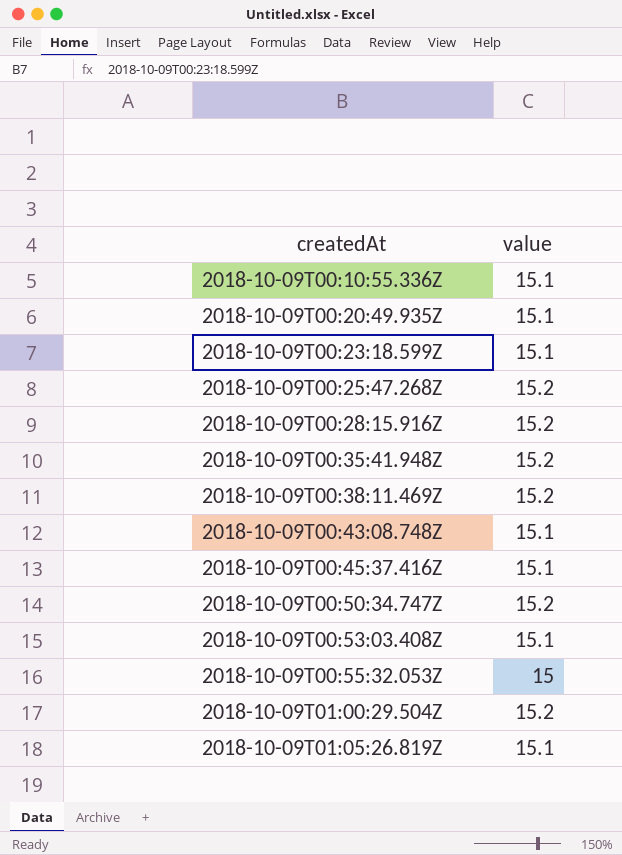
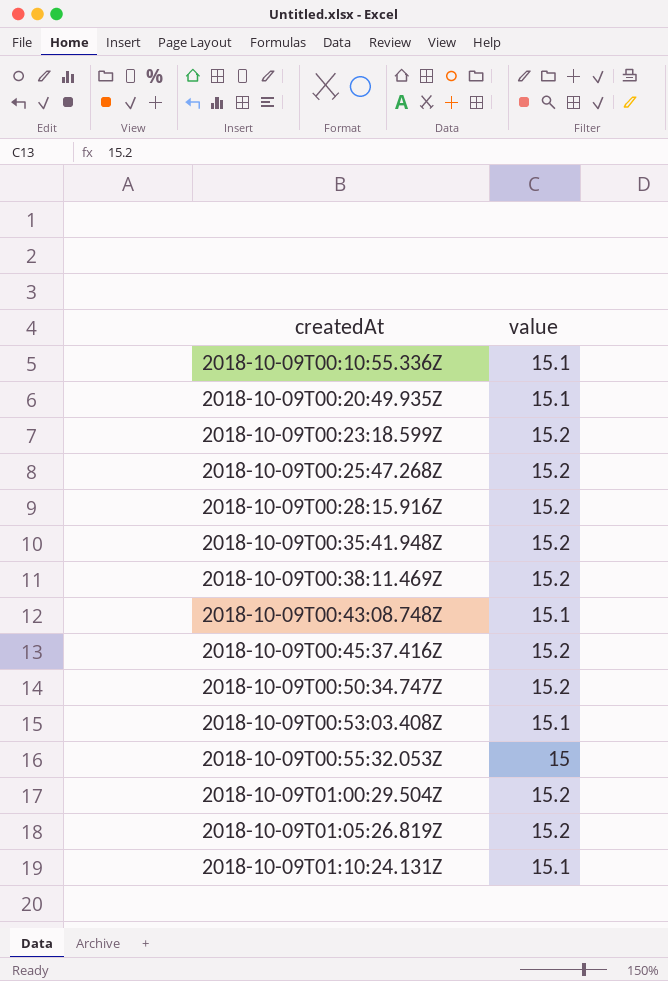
2018-10-09T00:23:18.599Z | value: 15.1 -> 15.2
2018-10-09T00:45:37.416Z | value: 15.1 -> 15.2
2018-10-09T01:05:26.819Z | value: 15.1 -> 15.2
row 2018-10-09T01:10:24.131Z: none -> 15.1

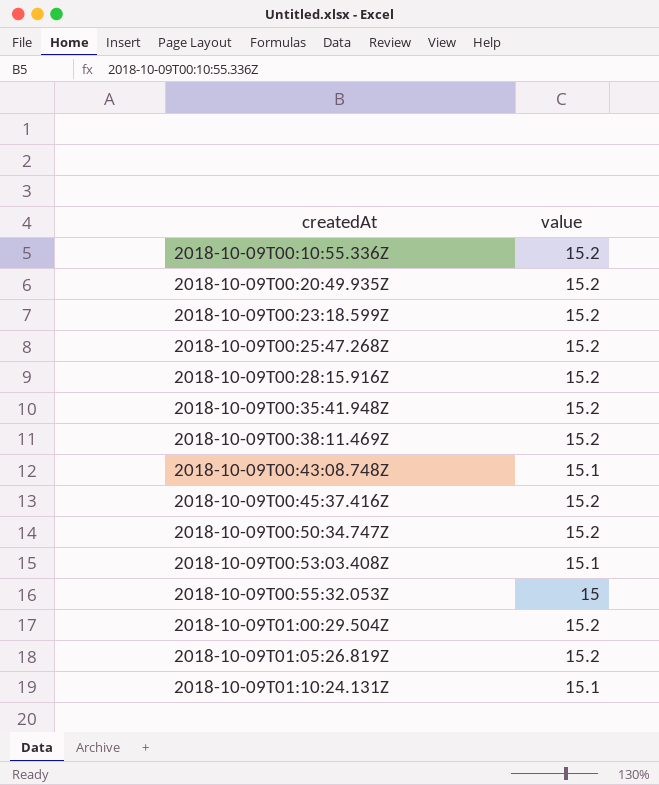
2018-10-09T00:10:55.336Z | value: 15.1 -> 15.2
2018-10-09T00:20:49.935Z | value: 15.1 -> 15.2

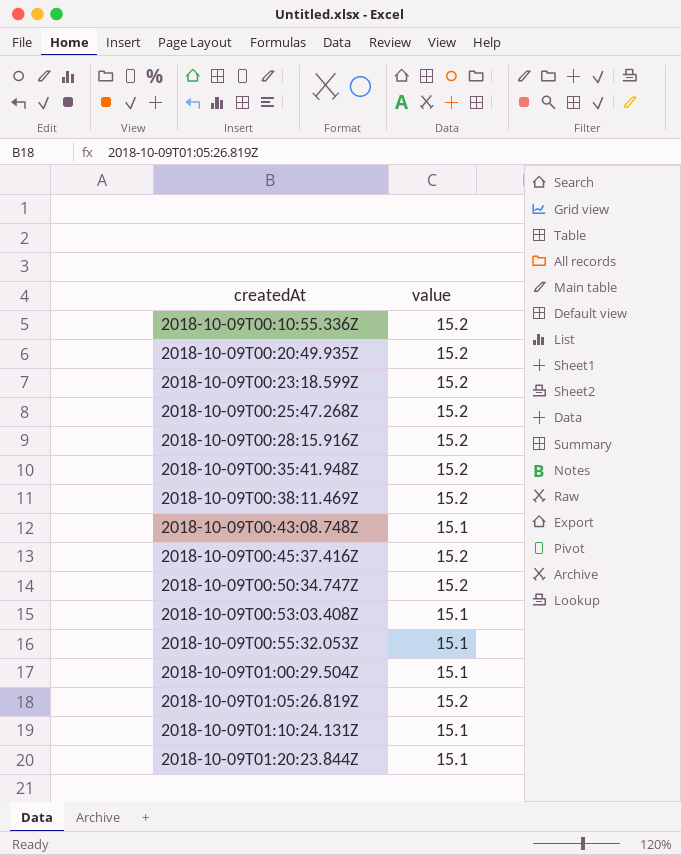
2018-10-09T00:55:32.053Z | value: 15 -> 15.1
2018-10-09T01:00:29.504Z | value: 15.2 -> 15.1
row 2018-10-09T01:20:23.844Z: none -> 15.1

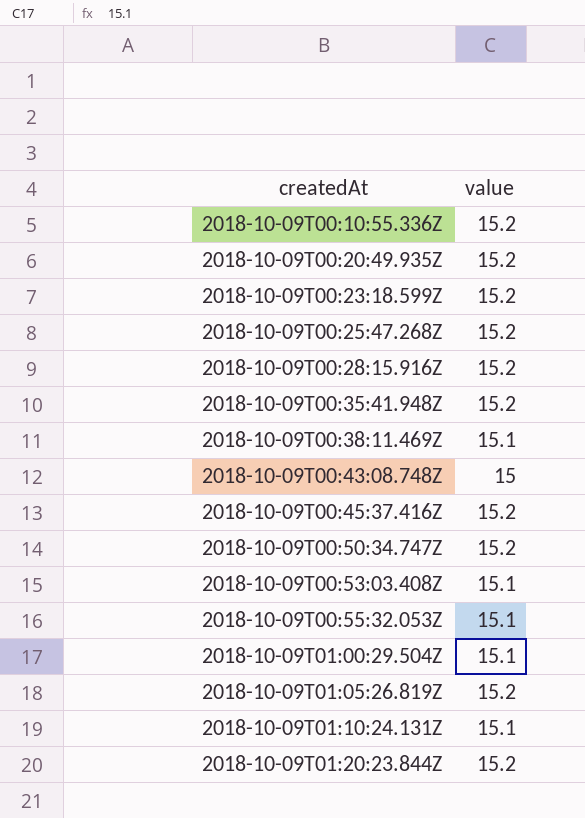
2018-10-09T00:38:11.469Z | value: 15.2 -> 15.1
2018-10-09T00:43:08.748Z | value: 15.1 -> 15
2018-10-09T01:20:23.844Z | value: 15.1 -> 15.2

